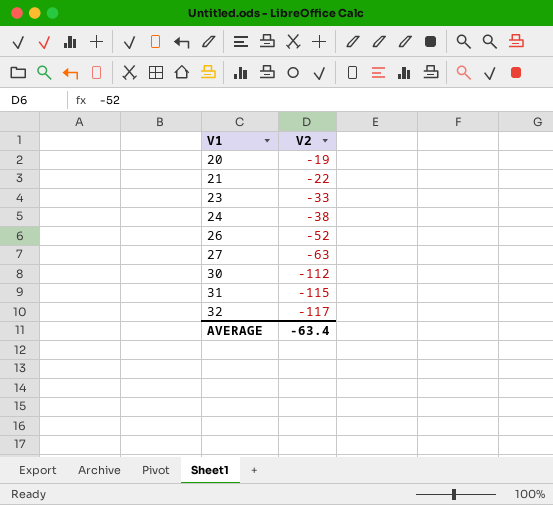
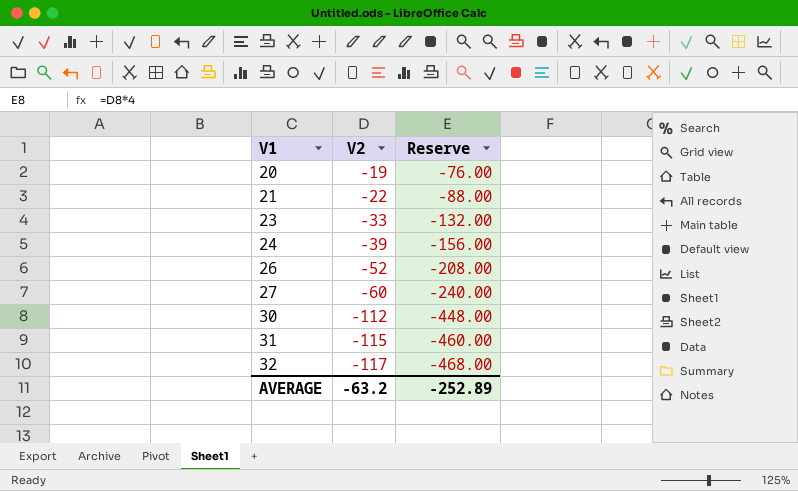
column Reserve | formula: none -> [V2] * 4
24 | V2: -38 -> -39
27 | V2: -63 -> -60
AVERAGE | V2: -63.4 -> -63.2

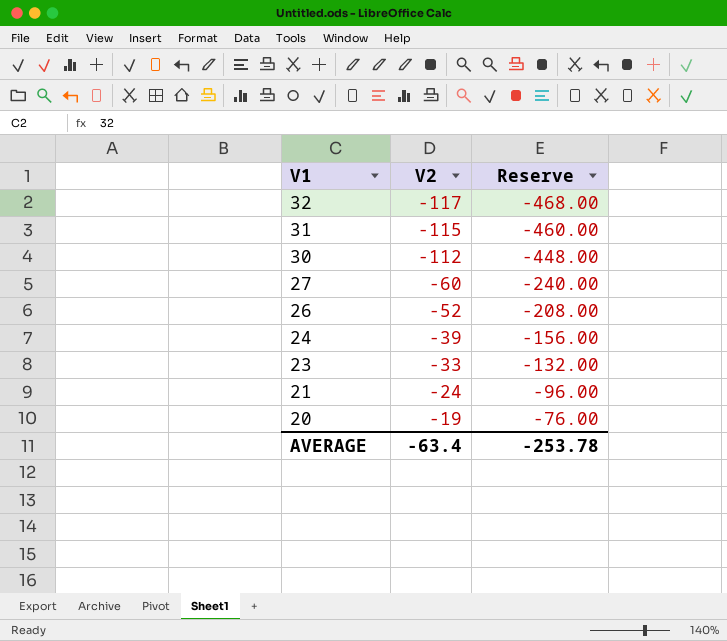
row order: V1 ascending -> V1 descending
21 | V2: -22 -> -24
21 | Reserve: -88.00 -> -96.00
AVERAGE | V2: -63.2 -> -63.4
AVERAGE | Reserve: -252.89 -> -253.78

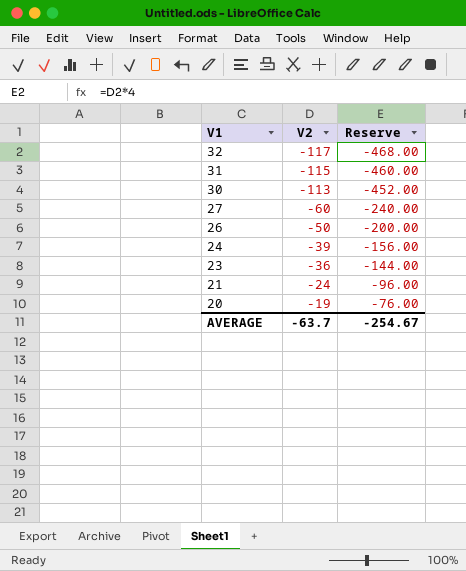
30 | V2: -112 -> -113
30 | Reserve: -448.00 -> -452.00
26 | V2: -52 -> -50
26 | Reserve: -208.00 -> -200.00
23 | V2: -33 -> -36
23 | Reserve: -132.00 -> -144.00
AVERAGE | V2: -63.4 -> -63.7
AVERAGE | Reserve: -253.78 -> -254.67

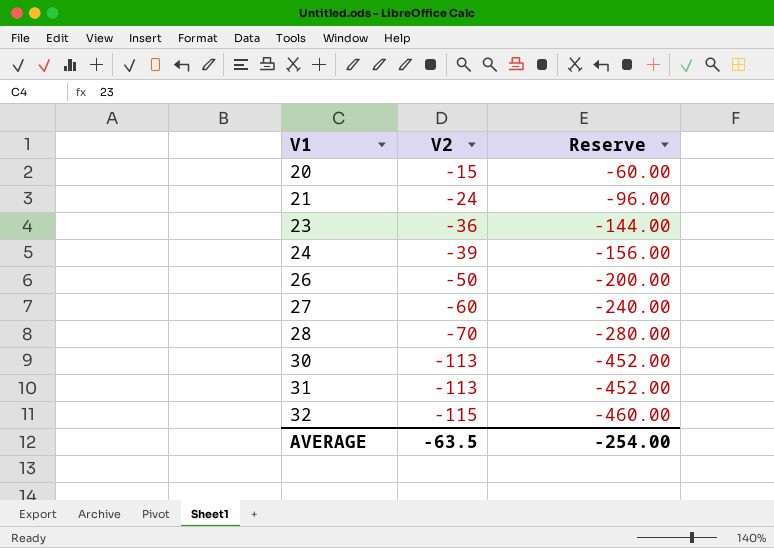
row order: V1 descending -> V1 ascending
20 | V2: -19 -> -15
20 | Reserve: -76.00 -> -60.00
row 28: none -> -70 | -280.00
31 | V2: -115 -> -113
31 | Reserve: -460.00 -> -452.00
32 | V2: -117 -> -115
32 | Reserve: -468.00 -> -460.00
AVERAGE | V2: -63.7 -> -63.5
AVERAGE | Reserve: -254.67 -> -254.00

